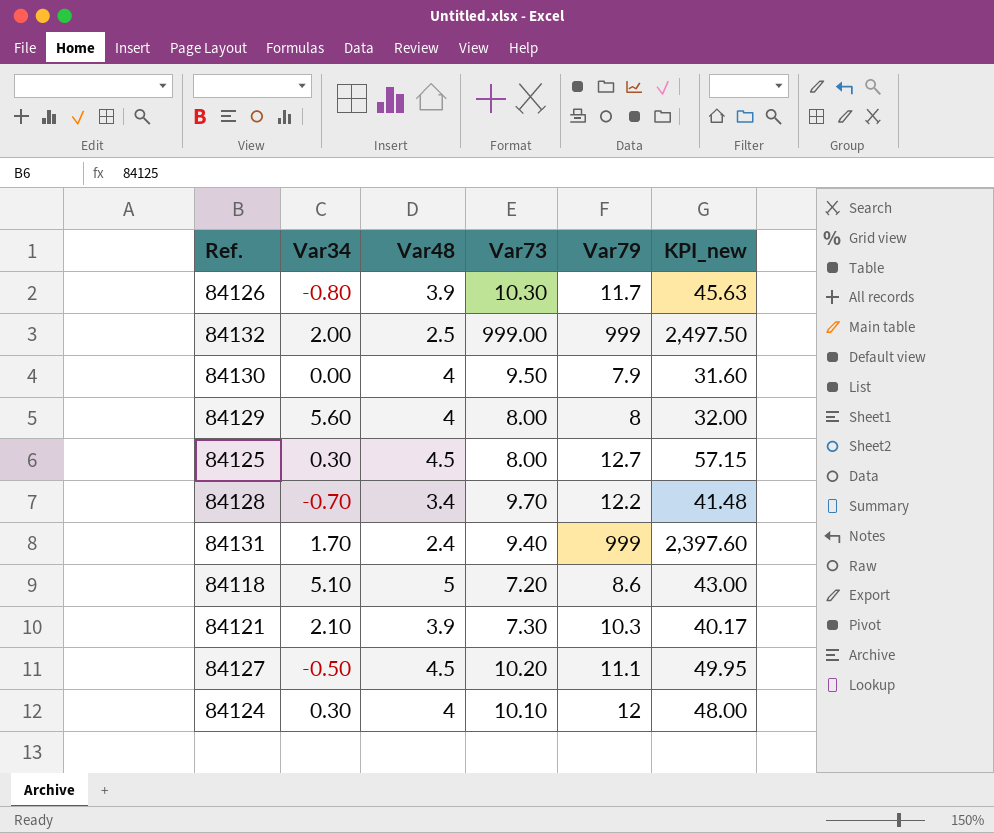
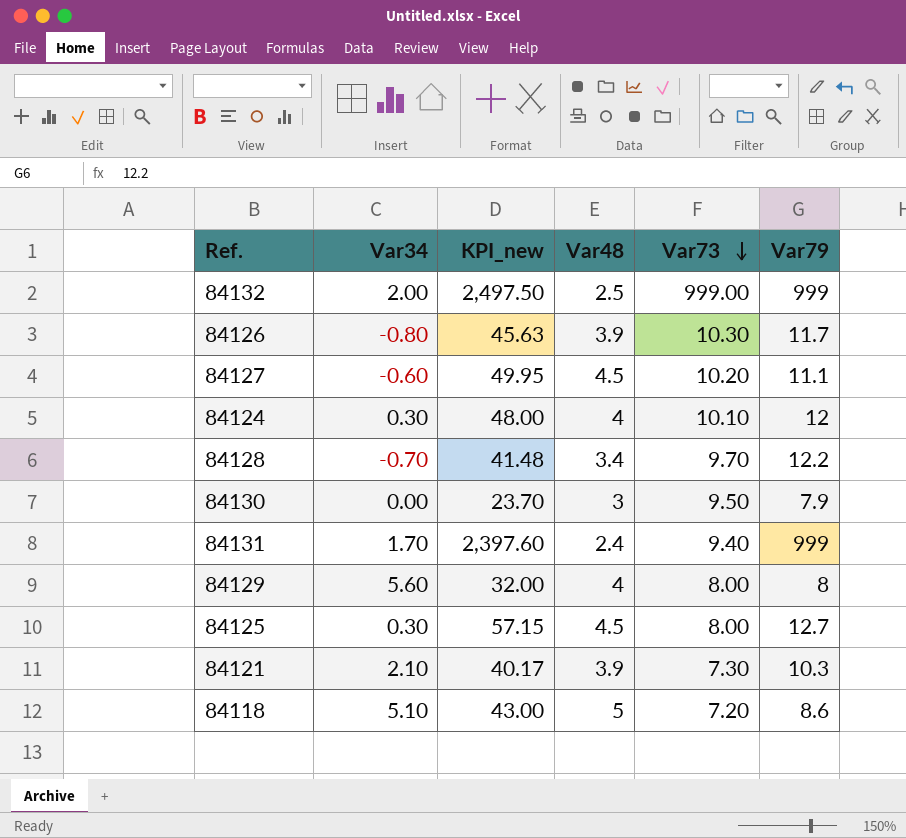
row order: none -> Var73 descending
column KPI_new | position: 6 -> 3
84127 | Var34: -0.50 -> -0.60
84130 | KPI_new: 31.60 -> 23.70
84130 | Var48: 4 -> 3

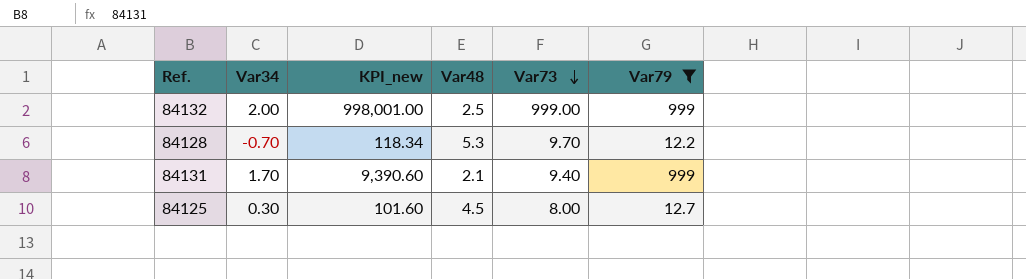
filter: none -> Var79 >= 12.2
column KPI_new | formula: [Var48] * [Var79] -> [Var73] * [Var79]
84128 | Var48: 3.4 -> 5.3
84131 | Var48: 2.4 -> 2.1

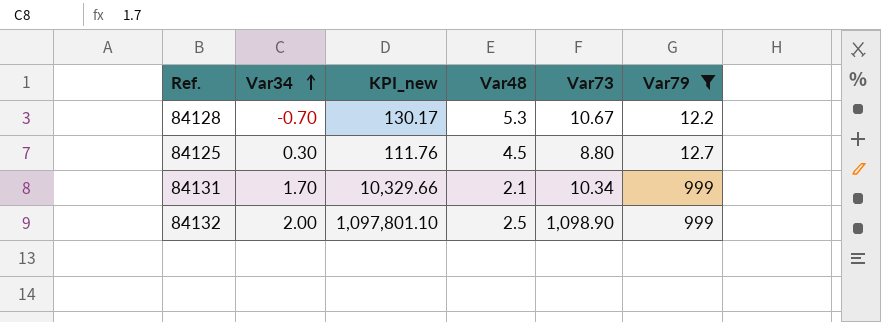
row order: Var73 descending -> Var34 ascending
84128 | KPI_new: 118.34 -> 130.17
84128 | Var73: 9.70 -> 10.67
84125 | KPI_new: 101.60 -> 111.76
84125 | Var73: 8.00 -> 8.80
84131 | KPI_new: 9,390.60 -> 10,329.66
84131 | Var73: 9.40 -> 10.34
84132 | KPI_new: 998,001.00 -> 1,097,801.10
84132 | Var73: 999.00 -> 1,098.90

